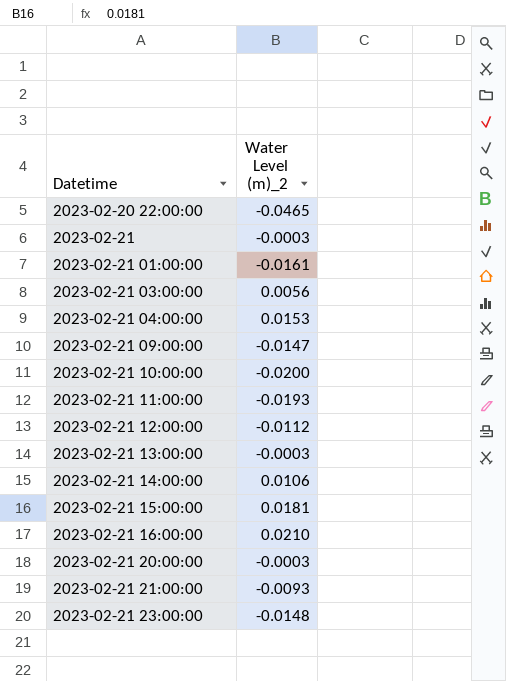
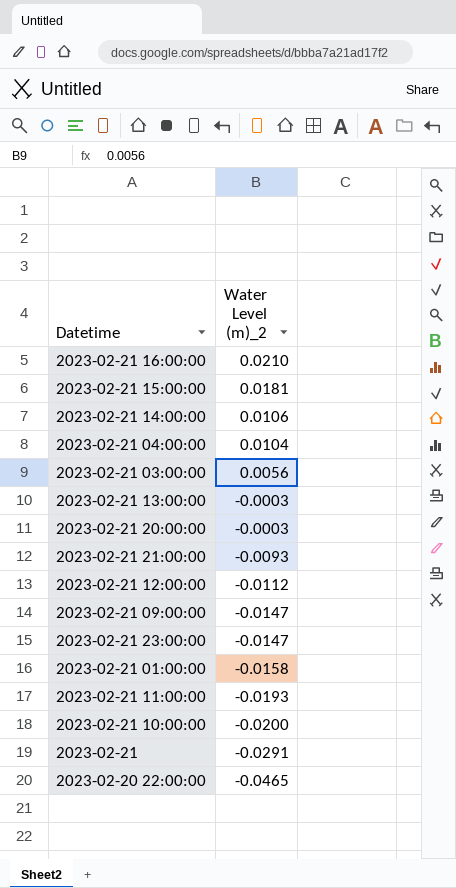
row order: Datetime ascending -> Water Level (m)_2 descending
2023-02-21 04:00:00 | Water Level (m)_2: 0.0153 -> 0.0104
2023-02-21 23:00:00 | Water Level (m)_2: -0.0148 -> -0.0147
2023-02-21 01:00:00 | Water Level (m)_2: -0.0161 -> -0.0158
2023-02-21 | Water Level (m)_2: -0.0003 -> -0.0291

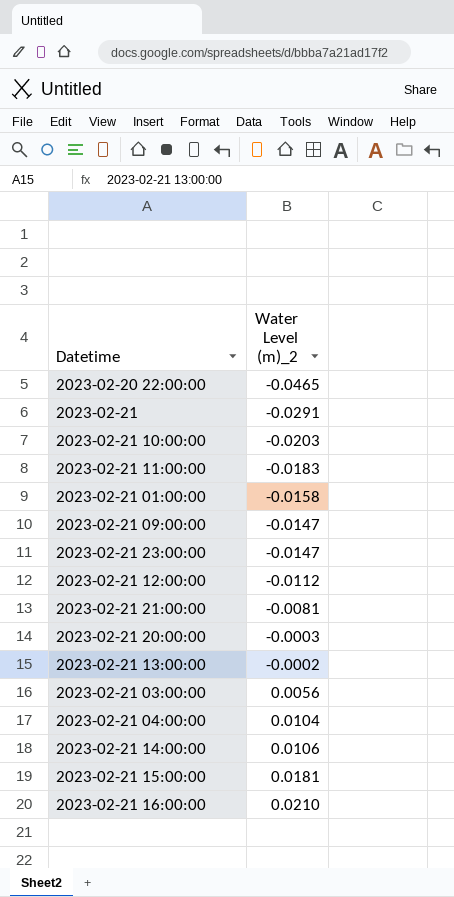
row order: Water Level (m)_2 descending -> Water Level (m)_2 ascending
2023-02-21 10:00:00 | Water Level (m)_2: -0.0200 -> -0.0203
2023-02-21 11:00:00 | Water Level (m)_2: -0.0193 -> -0.0183
2023-02-21 21:00:00 | Water Level (m)_2: -0.0093 -> -0.0081
2023-02-21 13:00:00 | Water Level (m)_2: -0.0003 -> -0.0002

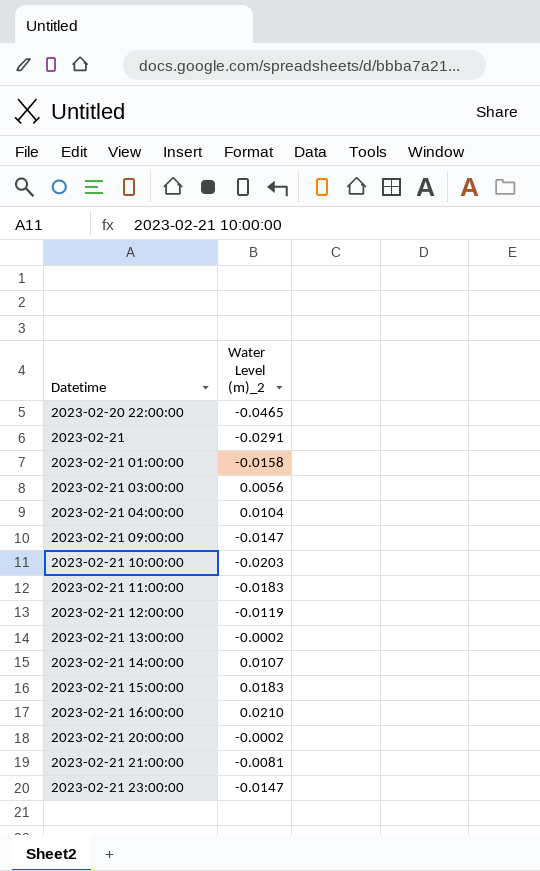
row order: Water Level (m)_2 ascending -> Datetime ascending
2023-02-21 12:00:00 | Water Level (m)_2: -0.0112 -> -0.0119
2023-02-21 14:00:00 | Water Level (m)_2: 0.0106 -> 0.0107
2023-02-21 15:00:00 | Water Level (m)_2: 0.0181 -> 0.0183
2023-02-21 20:00:00 | Water Level (m)_2: -0.0003 -> -0.0002

